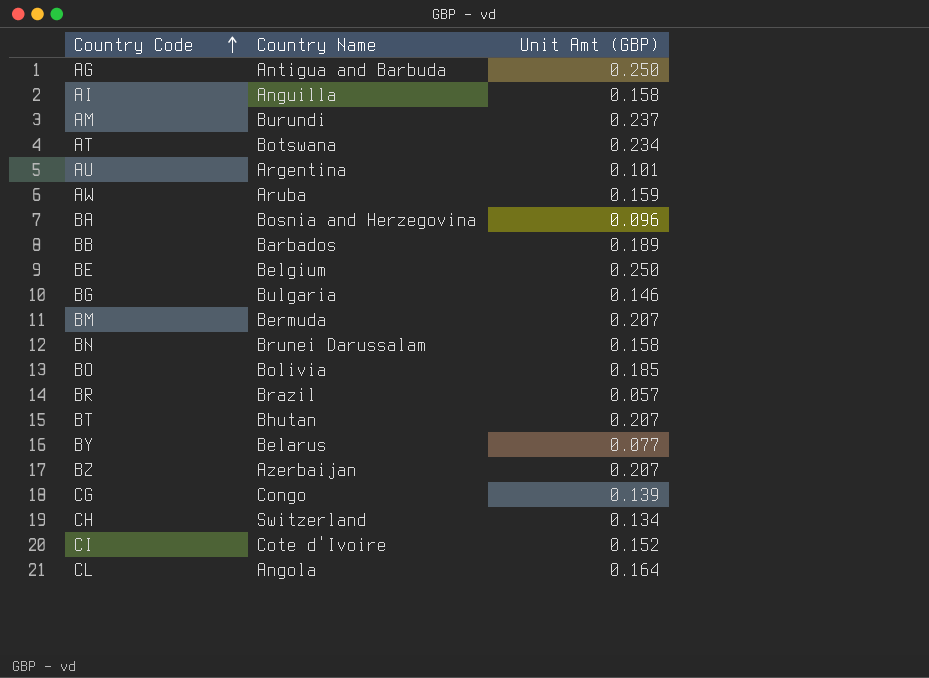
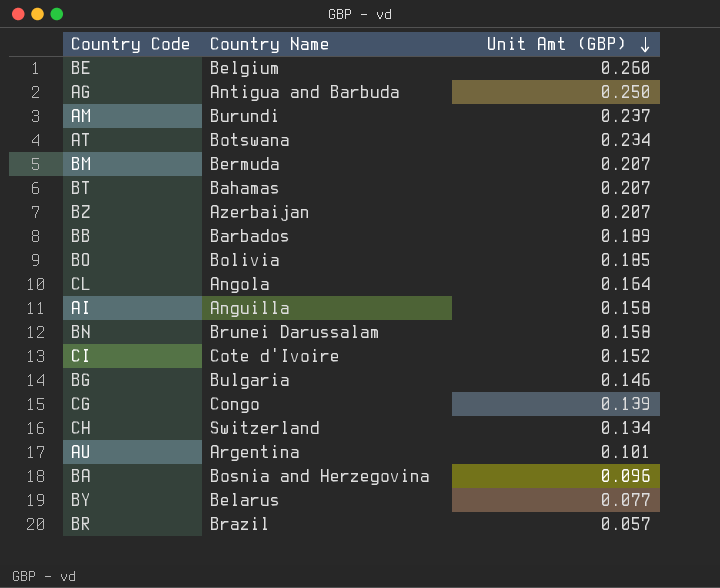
row order: Country Code ascending -> Unit Amt (GBP) descending
row AW: Aruba | 0.159 -> none
BE | Unit Amt (GBP): 0.250 -> 0.260
BT | Country Name: Bhutan -> Bahamas

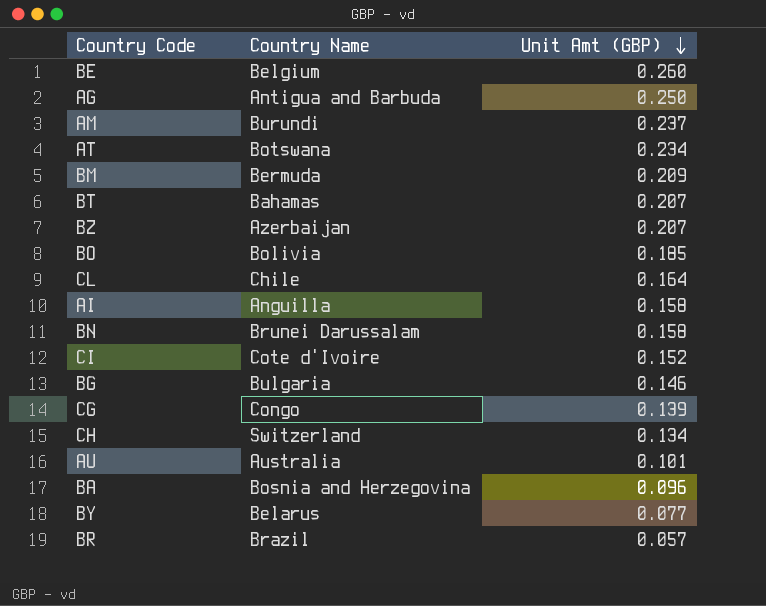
row BB: Barbados | 0.189 -> none
BM | Unit Amt (GBP): 0.207 -> 0.209
CL | Country Name: Angola -> Chile
AU | Country Name: Argentina -> Australia

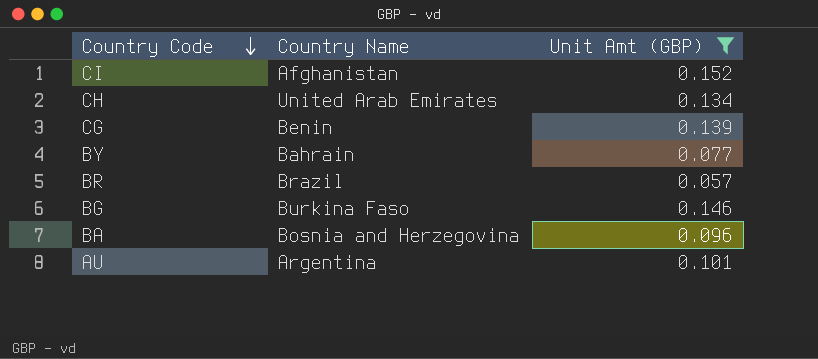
filter: none -> Unit Amt (GBP) <= 0.152
row order: Unit Amt (GBP) descending -> Country Code descending
CI | Country Name: Cote d'Ivoire -> Afghanistan
CH | Country Name: Switzerland -> United Arab Emirates
CG | Country Name: Congo -> Benin
BY | Country Name: Belarus -> Bahrain
BG | Country Name: Bulgaria -> Burkina Faso
AU | Country Name: Australia -> Argentina

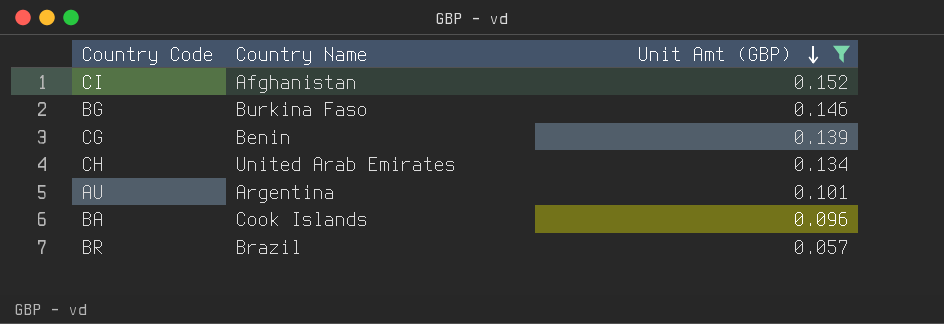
row order: Country Code descending -> Unit Amt (GBP) descending
row BY: Bahrain | 0.077 -> none
BA | Country Name: Bosnia and Herzegovina -> Cook Islands

